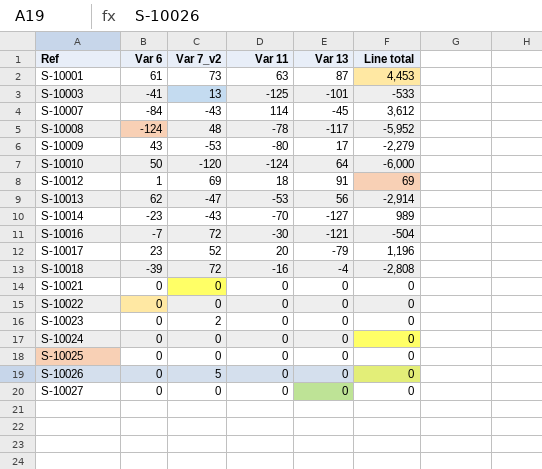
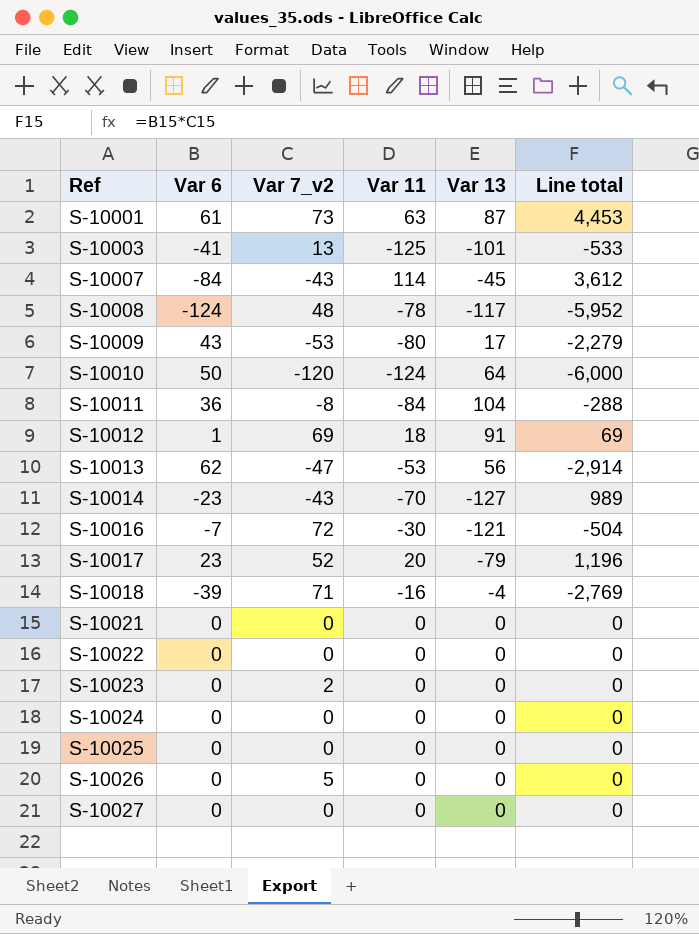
row S-10011: none -> 36 | -8 | -84 | 104 | -288
S-10018 | Var 7_v2: 72 -> 71
S-10018 | Line total: -2,808 -> -2,769

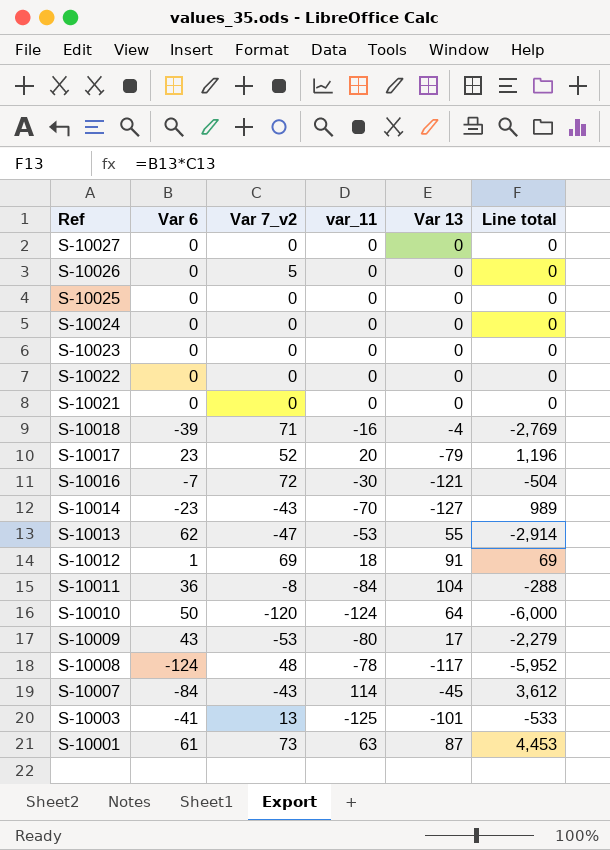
row order: Ref ascending -> Ref descending
column name: Var 11 -> var_11
S-10023 | Var 7_v2: 2 -> 0
S-10013 | Var 13: 56 -> 55

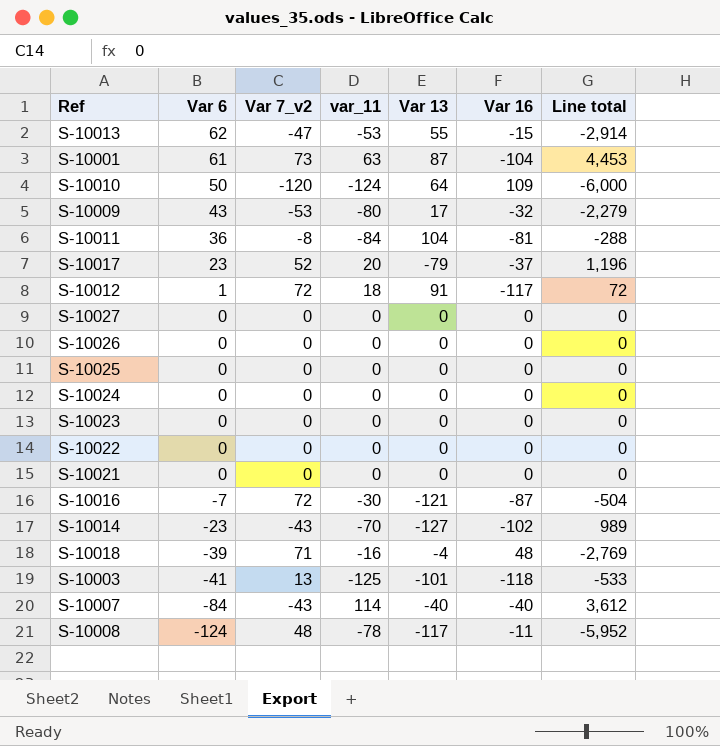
row order: Ref descending -> Var 6 descending
column Var 16 | position: none -> 6
S-10012 | Var 7_v2: 69 -> 72
S-10012 | Line total: 69 -> 72
S-10026 | Var 7_v2: 5 -> 0
S-10007 | Var 13: -45 -> -40

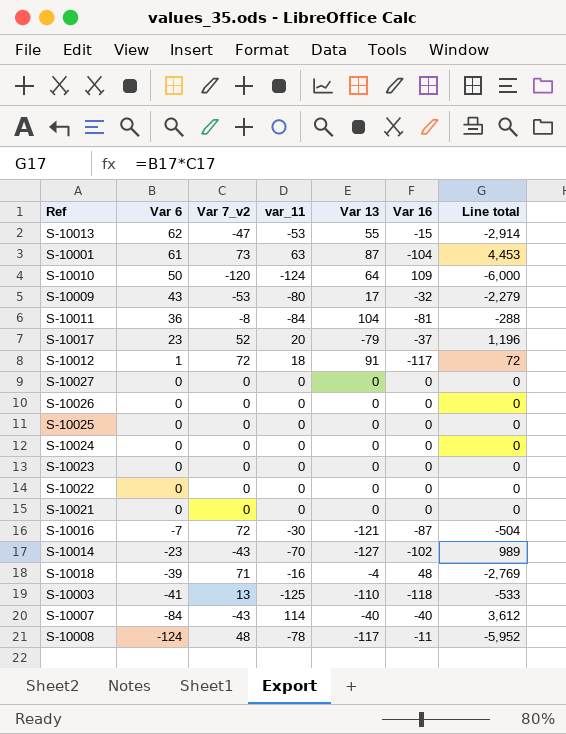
S-10003 | Var 13: -101 -> -110

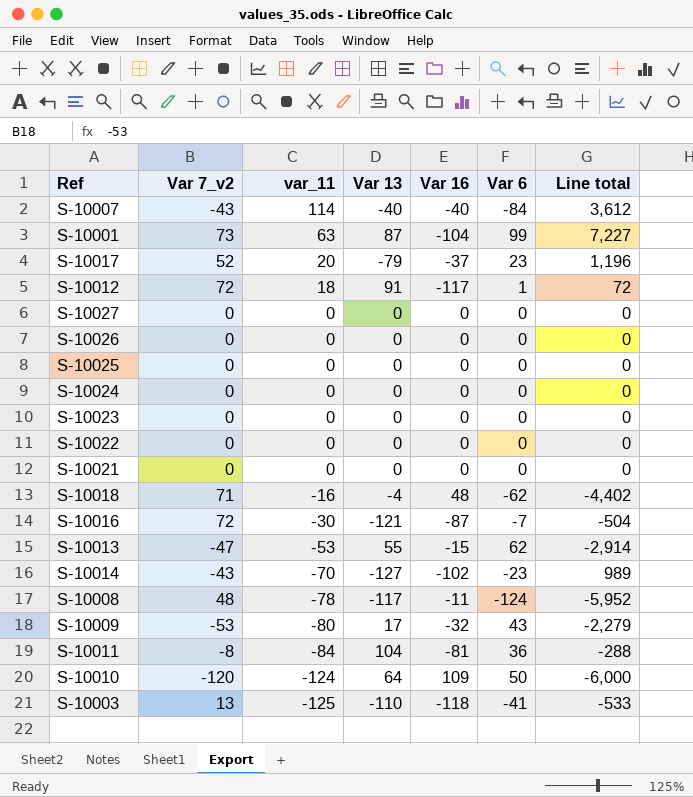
row order: Var 6 descending -> var_11 descending
column Var 6 | position: 2 -> 6
S-10001 | Var 6: 61 -> 99
S-10001 | Line total: 4,453 -> 7,227
S-10018 | Var 6: -39 -> -62
S-10018 | Line total: -2,769 -> -4,402

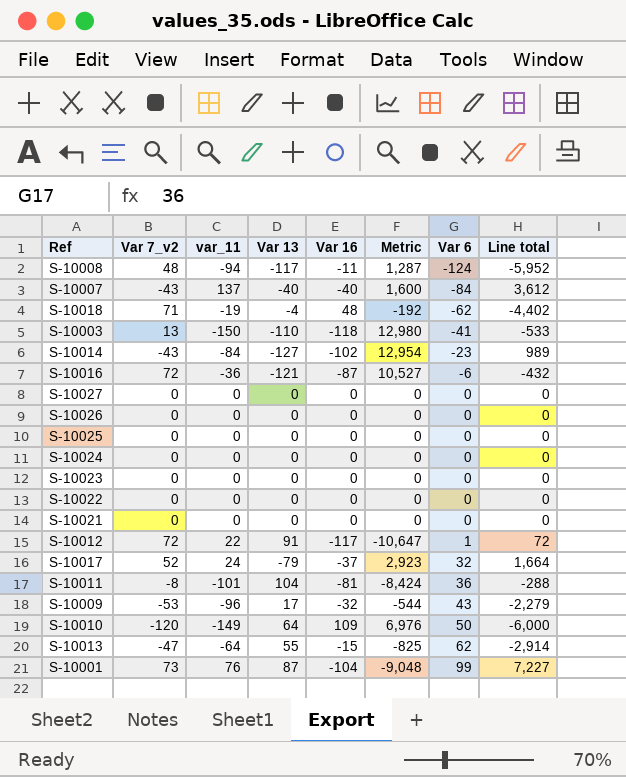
row order: var_11 descending -> Var 6 ascending
column Metric | formula: none -> [Var 13] * [Var 16]
S-10008 | var_11: -78 -> -94
S-10007 | var_11: 114 -> 137
S-10018 | var_11: -16 -> -19
S-10003 | var_11: -125 -> -150
S-10014 | var_11: -70 -> -84
S-10016 | var_11: -30 -> -36
S-10016 | Var 6: -7 -> -6
S-10016 | Line total: -504 -> -432
S-10012 | var_11: 18 -> 22
S-10017 | var_11: 20 -> 24
S-10017 | Var 6: 23 -> 32
S-10017 | Line total: 1,196 -> 1,664
S-10011 | var_11: -84 -> -101
S-10009 | var_11: -80 -> -96
S-10010 | var_11: -124 -> -149
S-10013 | var_11: -53 -> -64
S-10001 | var_11: 63 -> 76

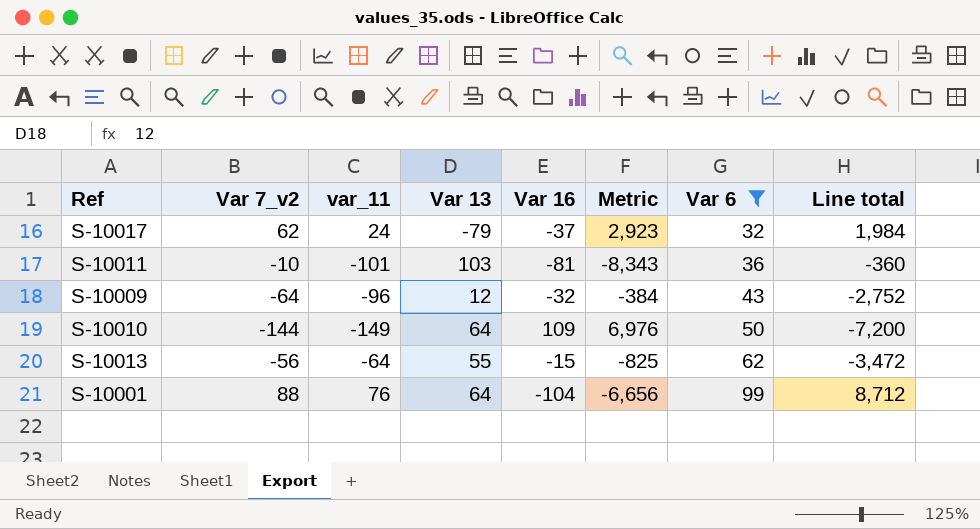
filter: none -> Var 6 >= 32
S-10017 | Var 7_v2: 52 -> 62
S-10017 | Line total: 1,664 -> 1,984
S-10011 | Var 7_v2: -8 -> -10
S-10011 | Var 13: 104 -> 103
S-10011 | Metric: -8,424 -> -8,343
S-10011 | Line total: -288 -> -360
S-10009 | Var 7_v2: -53 -> -64
S-10009 | Var 13: 17 -> 12
S-10009 | Metric: -544 -> -384
S-10009 | Line total: -2,279 -> -2,752
S-10010 | Var 7_v2: -120 -> -144
S-10010 | Line total: -6,000 -> -7,200
S-10013 | Var 7_v2: -47 -> -56
S-10013 | Line total: -2,914 -> -3,472
S-10001 | Var 7_v2: 73 -> 88
S-10001 | Var 13: 87 -> 64
S-10001 | Metric: -9,048 -> -6,656
S-10001 | Line total: 7,227 -> 8,712

